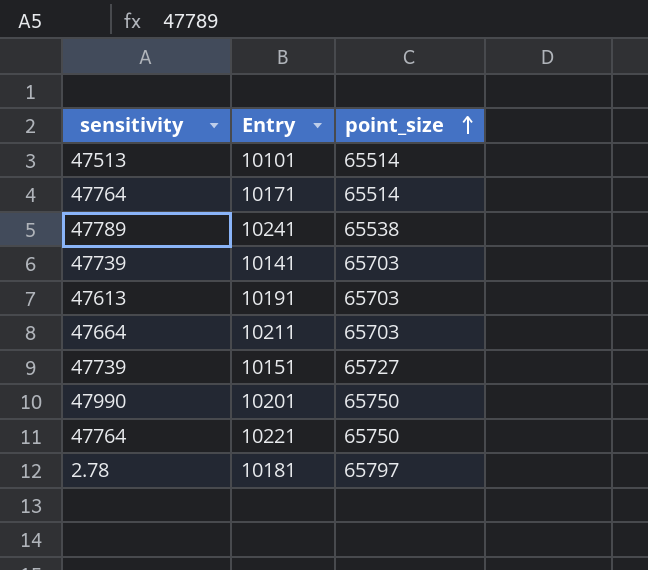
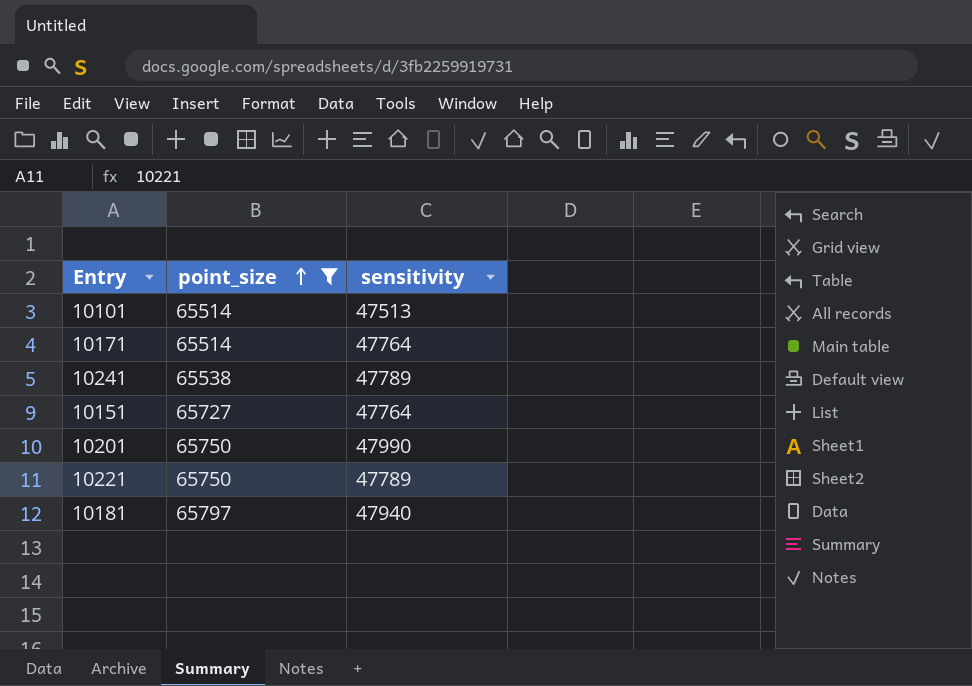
filter: none -> point_size != 65703
column sensitivity | position: 1 -> 3
10151 | sensitivity: 47739 -> 47764
10221 | sensitivity: 47764 -> 47789
10181 | sensitivity: 2.78 -> 47940

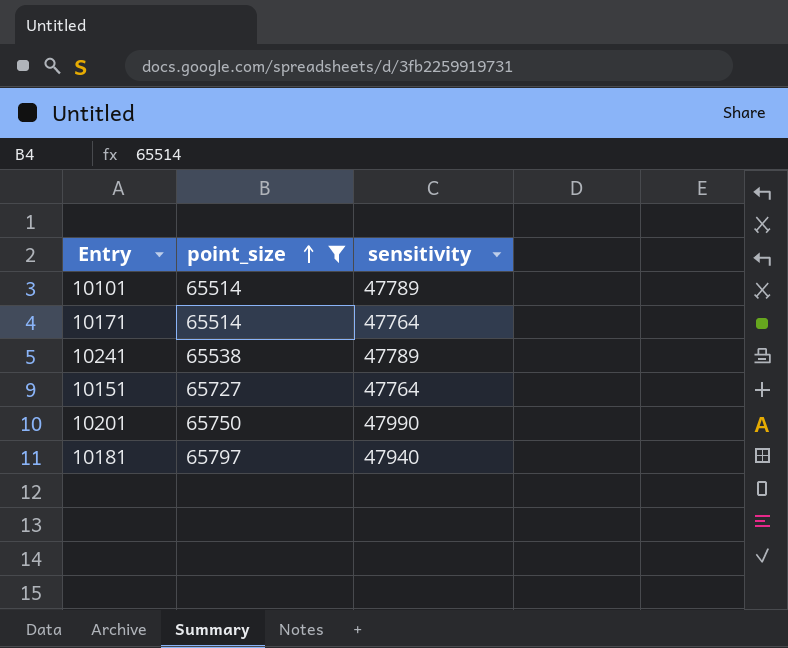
row 10221: 65750 | 47789 -> none
10101 | sensitivity: 47513 -> 47789

